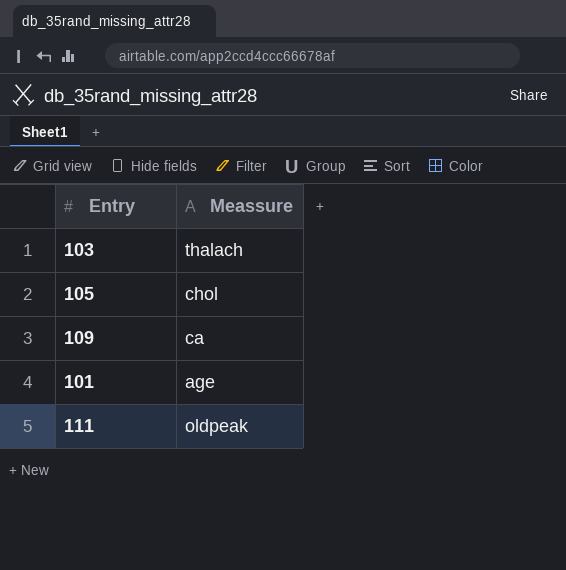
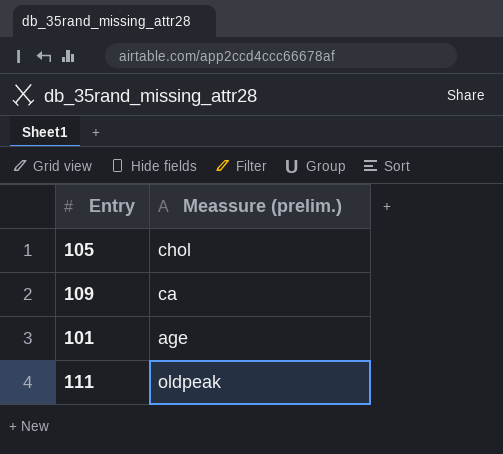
column name: Meassure -> Meassure (prelim.)
row 103: thalach -> none

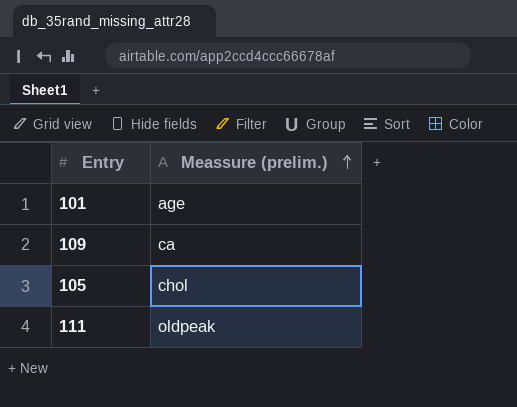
row order: none -> Meassure (prelim.) ascending

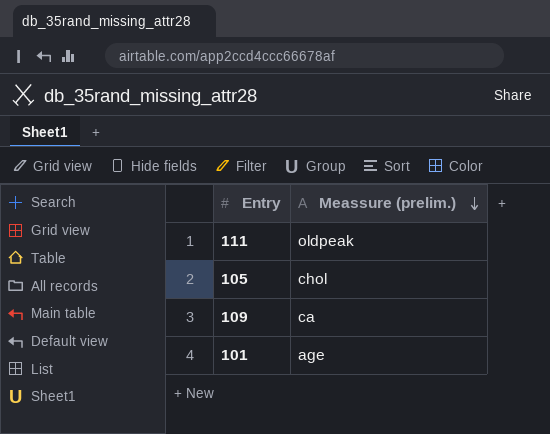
row order: Meassure (prelim.) ascending -> Meassure (prelim.) descending

